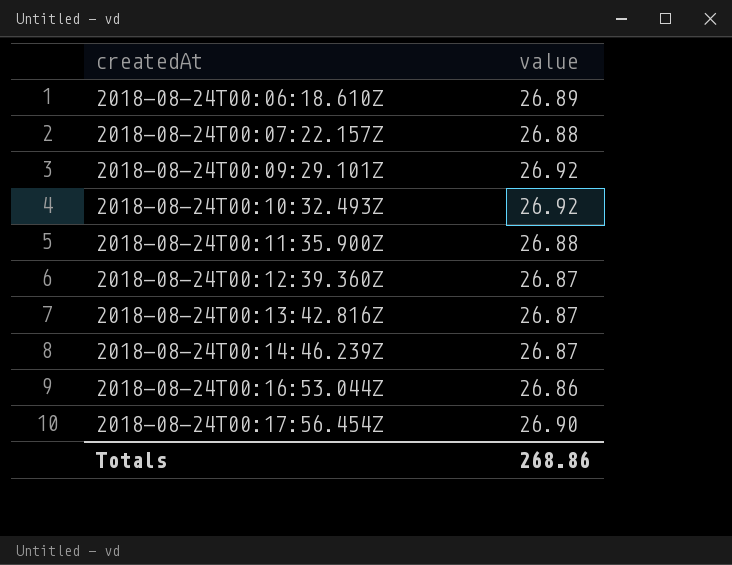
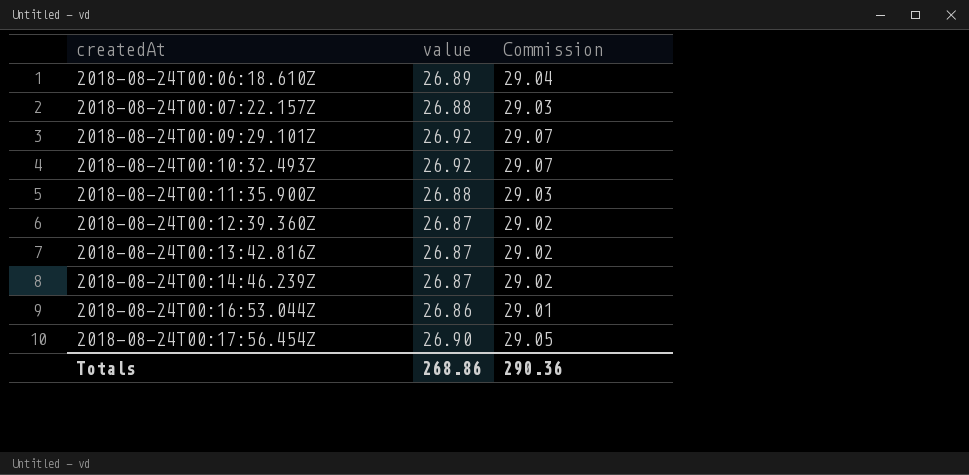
column Commission | formula: none -> [value] * 1.08

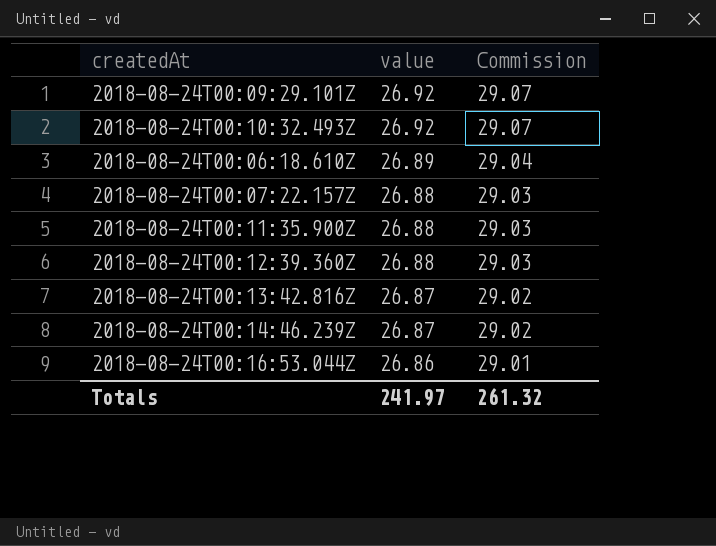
row order: createdAt ascending -> value descending
row 2018-08-24T00:17:56.454Z: 26.90 | 29.05 -> none
2018-08-24T00:12:39.360Z | value: 26.87 -> 26.88
2018-08-24T00:12:39.360Z | Commission: 29.02 -> 29.03
Totals | value: 268.86 -> 241.97
Totals | Commission: 290.36 -> 261.32

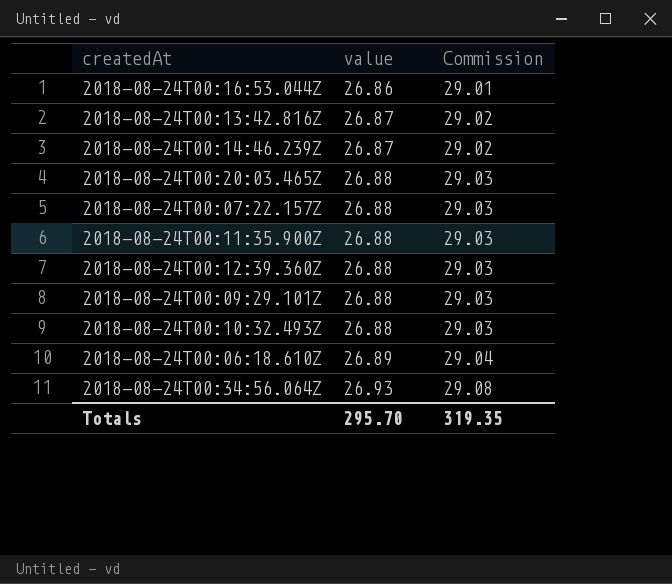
row order: value descending -> value ascending
row 2018-08-24T00:20:03.465Z: none -> 26.88 | 29.03
2018-08-24T00:09:29.101Z | value: 26.92 -> 26.88
2018-08-24T00:09:29.101Z | Commission: 29.07 -> 29.03
2018-08-24T00:10:32.493Z | value: 26.92 -> 26.88
2018-08-24T00:10:32.493Z | Commission: 29.07 -> 29.03
row 2018-08-24T00:34:56.064Z: none -> 26.93 | 29.08
Totals | value: 241.97 -> 295.70
Totals | Commission: 261.32 -> 319.35

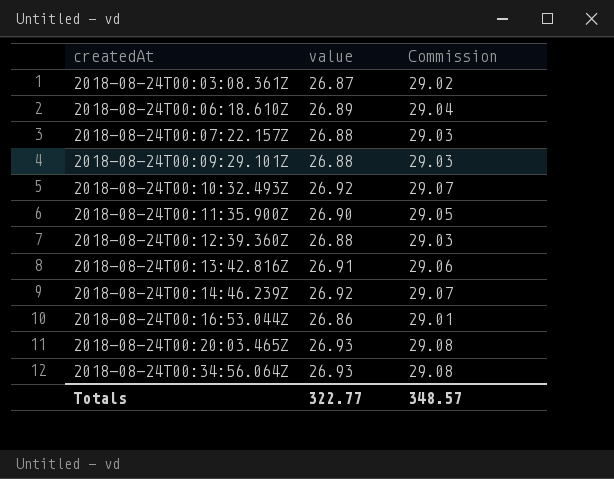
row order: value ascending -> createdAt ascending
row 2018-08-24T00:03:08.361Z: none -> 26.87 | 29.02
2018-08-24T00:10:32.493Z | value: 26.88 -> 26.92
2018-08-24T00:10:32.493Z | Commission: 29.03 -> 29.07
2018-08-24T00:11:35.900Z | value: 26.88 -> 26.90
2018-08-24T00:11:35.900Z | Commission: 29.03 -> 29.05
2018-08-24T00:13:42.816Z | value: 26.87 -> 26.91
2018-08-24T00:13:42.816Z | Commission: 29.02 -> 29.06
2018-08-24T00:14:46.239Z | value: 26.87 -> 26.92
2018-08-24T00:14:46.239Z | Commission: 29.02 -> 29.07
2018-08-24T00:20:03.465Z | value: 26.88 -> 26.93
2018-08-24T00:20:03.465Z | Commission: 29.03 -> 29.08
Totals | value: 295.70 -> 322.77
Totals | Commission: 319.35 -> 348.57

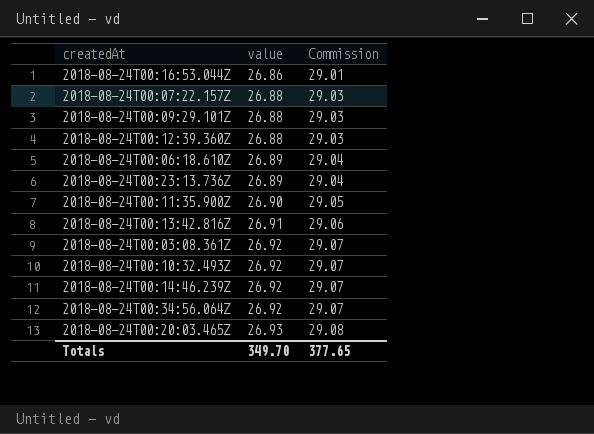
row order: createdAt ascending -> value ascending
row 2018-08-24T00:23:13.736Z: none -> 26.89 | 29.04
2018-08-24T00:03:08.361Z | value: 26.87 -> 26.92
2018-08-24T00:03:08.361Z | Commission: 29.02 -> 29.07
2018-08-24T00:34:56.064Z | value: 26.93 -> 26.92
2018-08-24T00:34:56.064Z | Commission: 29.08 -> 29.07
Totals | value: 322.77 -> 349.70
Totals | Commission: 348.57 -> 377.65

